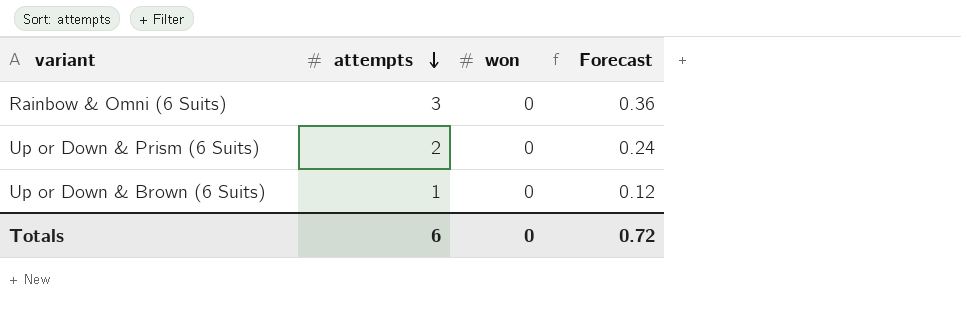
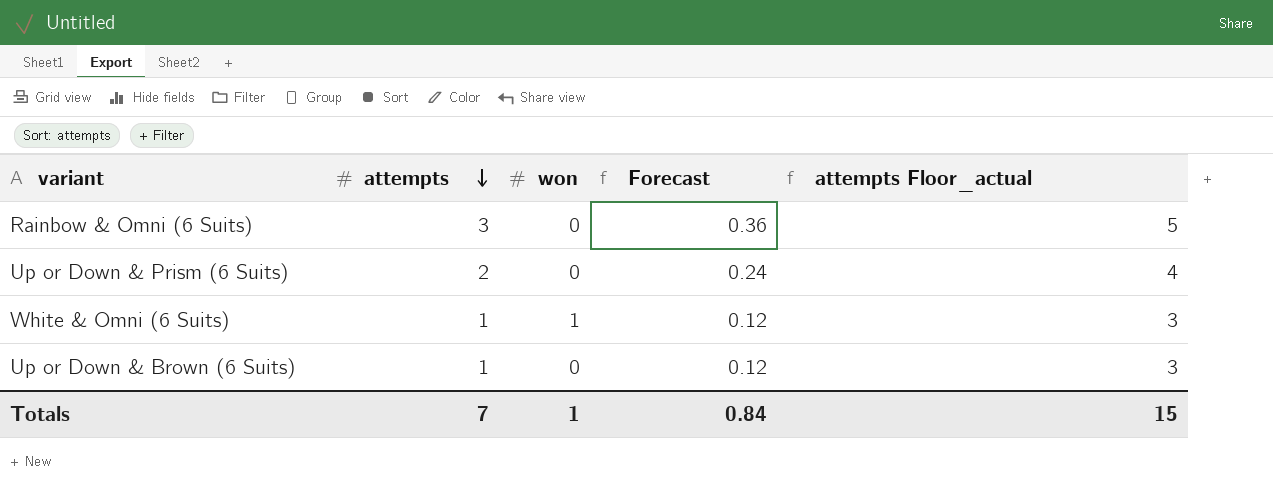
column attempts Floor_actual | formula: none -> [attempts] + 2
row White & Omni (6 Suits): none -> 1 | 1 | 0.12 | 3
Totals | attempts: 6 -> 7
Totals | won: 0 -> 1
Totals | Forecast: 0.72 -> 0.84

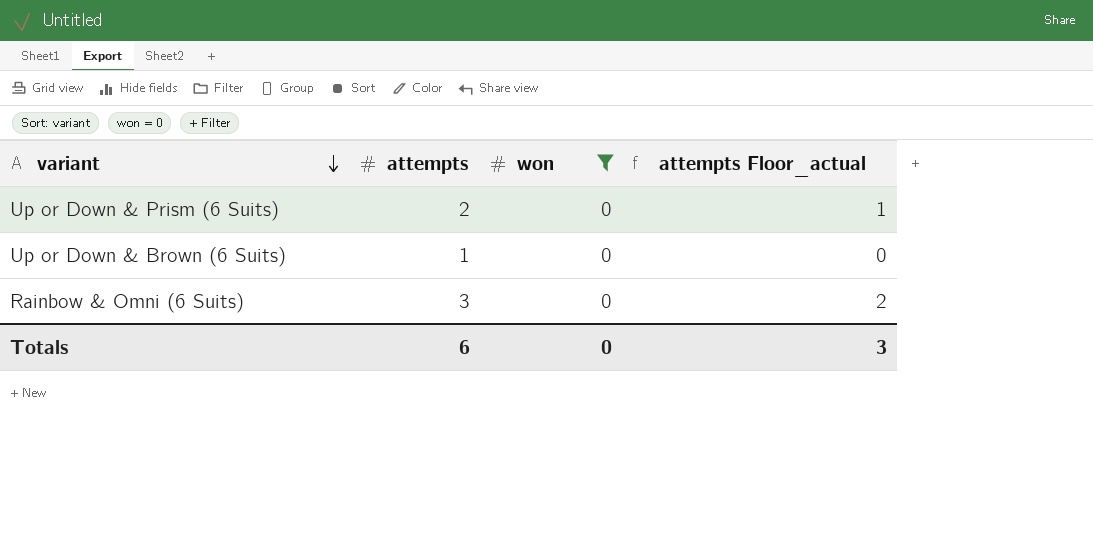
filter: none -> won = 0
row order: attempts descending -> variant descending
column Forecast | formula: [attempts] * 0.12 -> none
column attempts Floor_actual | formula: [attempts] + 2 -> [attempts] - 1
Totals | attempts: 7 -> 6
Totals | won: 1 -> 0
Totals | attempts Floor_actual: 15 -> 3

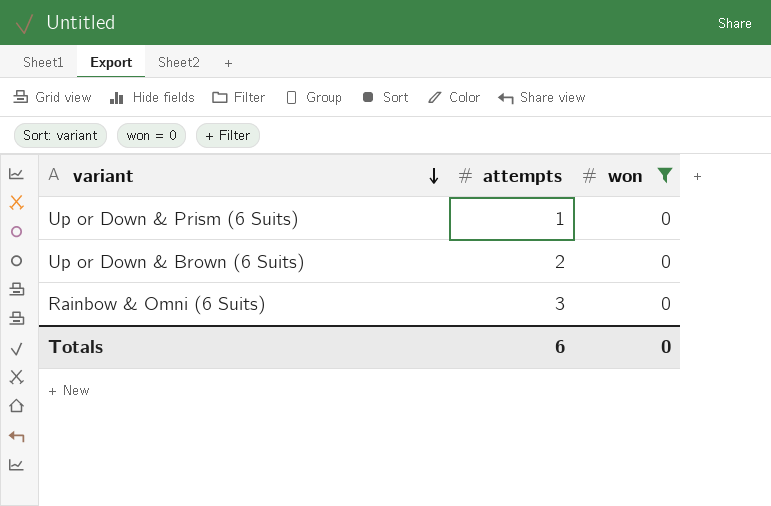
column attempts Floor_actual | formula: [attempts] - 1 -> none
Up or Down & Prism (6 Suits) | attempts: 2 -> 1
Up or Down & Brown (6 Suits) | attempts: 1 -> 2

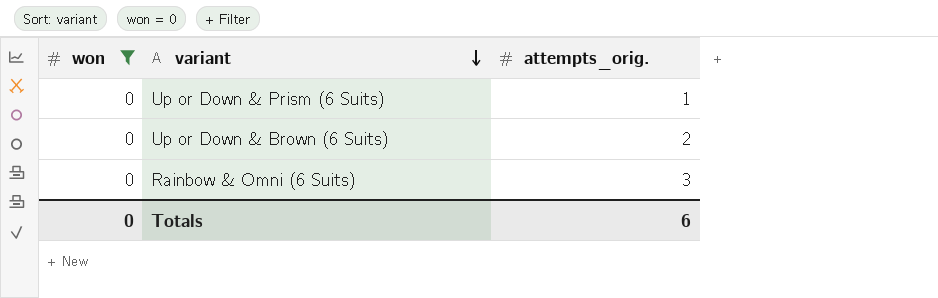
column won | position: 3 -> 1
column name: attempts -> attempts_orig.

